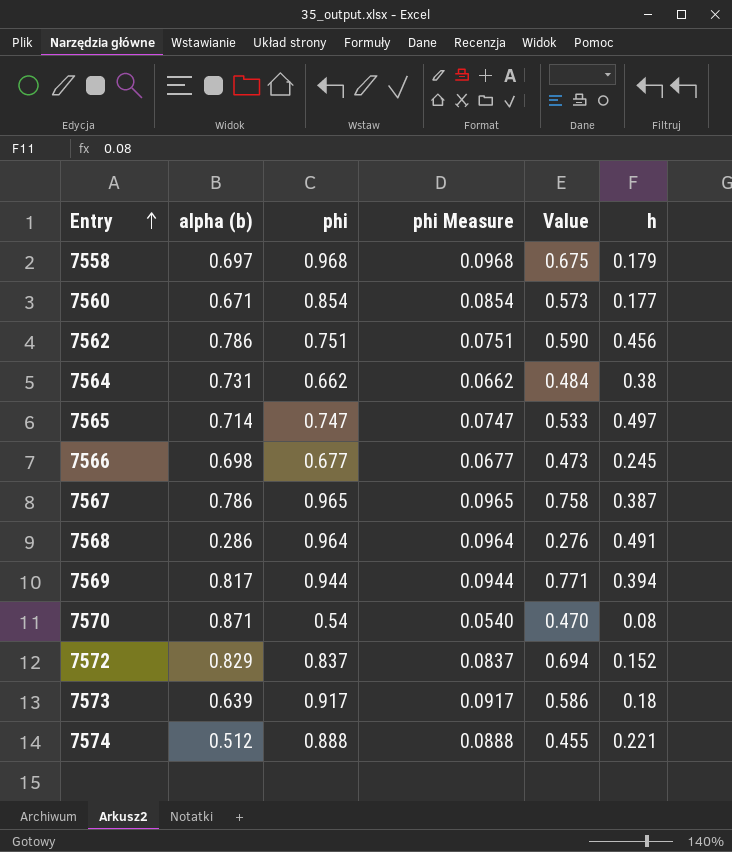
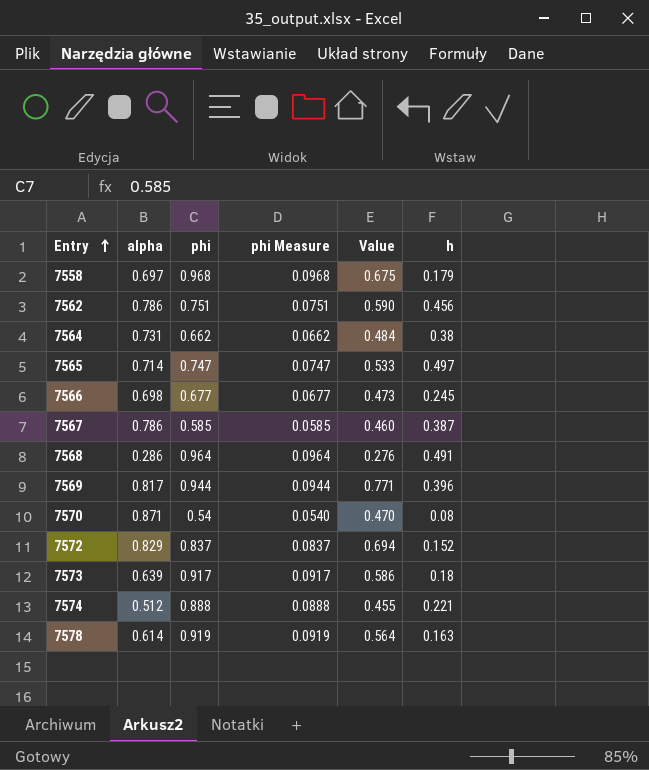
column name: alpha (b) -> alpha
row 7560: 0.671 | 0.854 | 0.0854 | 0.573 | 0.177 -> none
7567 | phi: 0.965 -> 0.585
7567 | phi Measure: 0.0965 -> 0.0585
7567 | Value: 0.758 -> 0.460
7569 | h: 0.394 -> 0.396
row 7578: none -> 0.614 | 0.919 | 0.0919 | 0.564 | 0.163

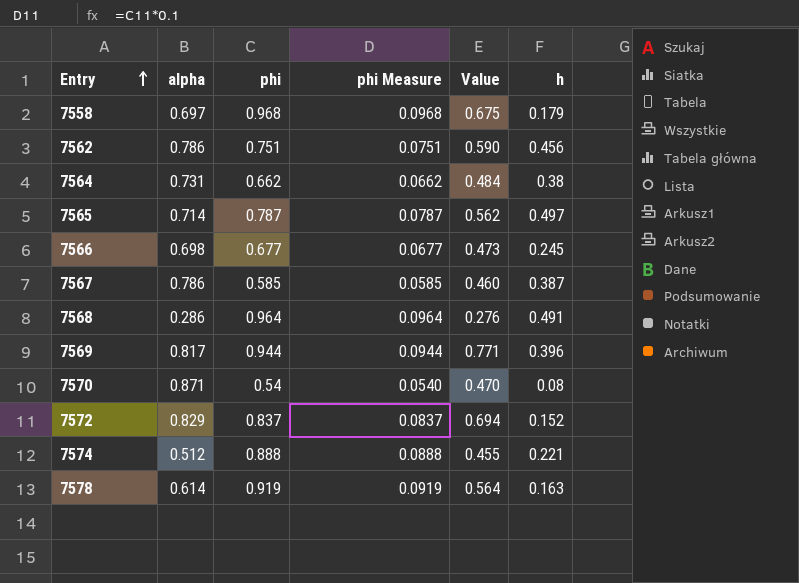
row 7573: 0.639 | 0.917 | 0.0917 | 0.586 | 0.18 -> none
7565 | phi: 0.747 -> 0.787
7565 | phi Measure: 0.0747 -> 0.0787
7565 | Value: 0.533 -> 0.562

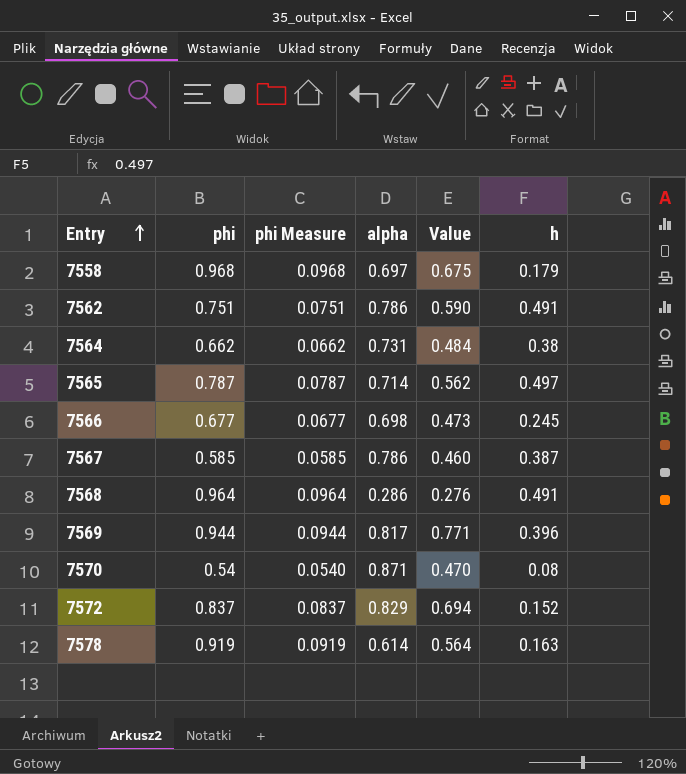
column alpha | position: 2 -> 4
row 7574: 0.512 | 0.888 | 0.0888 | 0.455 | 0.221 -> none
7562 | h: 0.456 -> 0.491

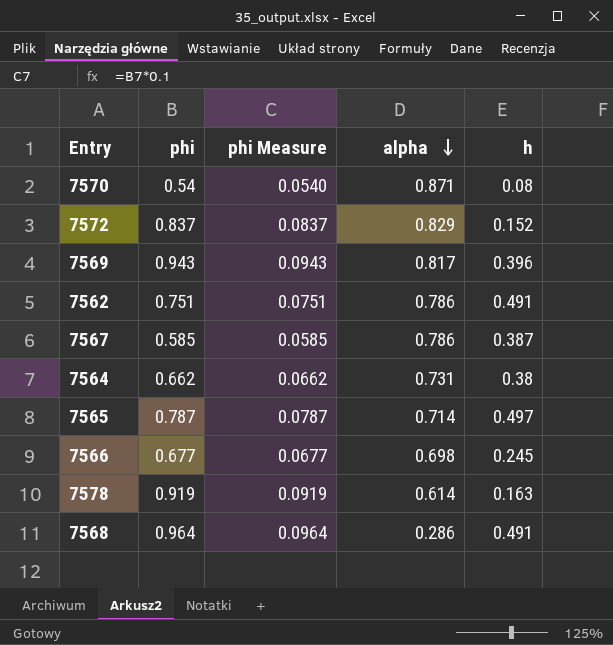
row order: Entry ascending -> alpha descending
column Value | formula: [phi] * [alpha] -> none
row 7558: 0.968 | 0.0968 | 0.697 | 0.675 | 0.179 -> none
7569 | phi: 0.944 -> 0.943
7569 | phi Measure: 0.0944 -> 0.0943

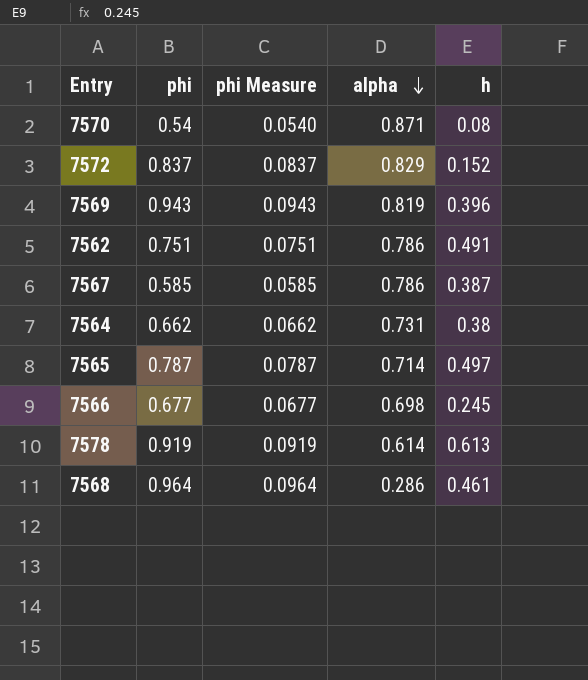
7569 | alpha: 0.817 -> 0.819
7578 | h: 0.163 -> 0.613
7568 | h: 0.491 -> 0.461

